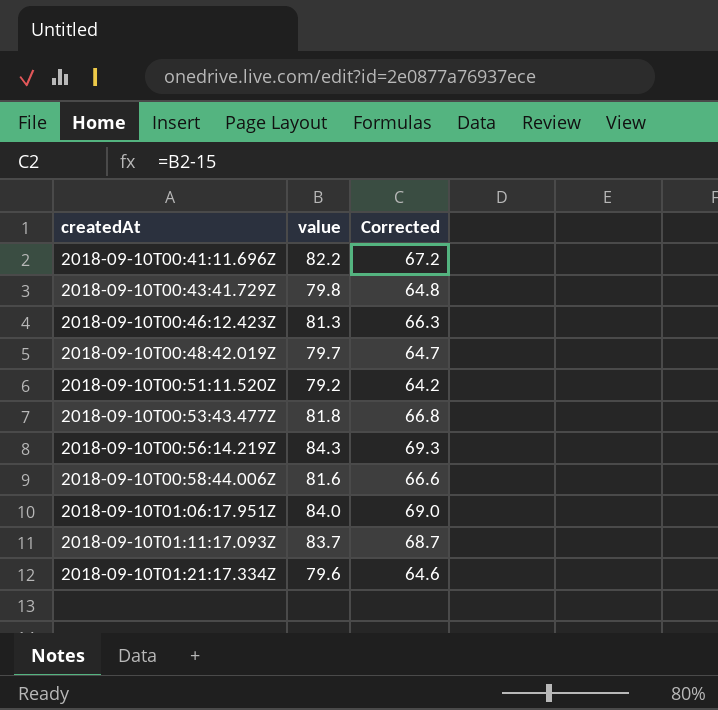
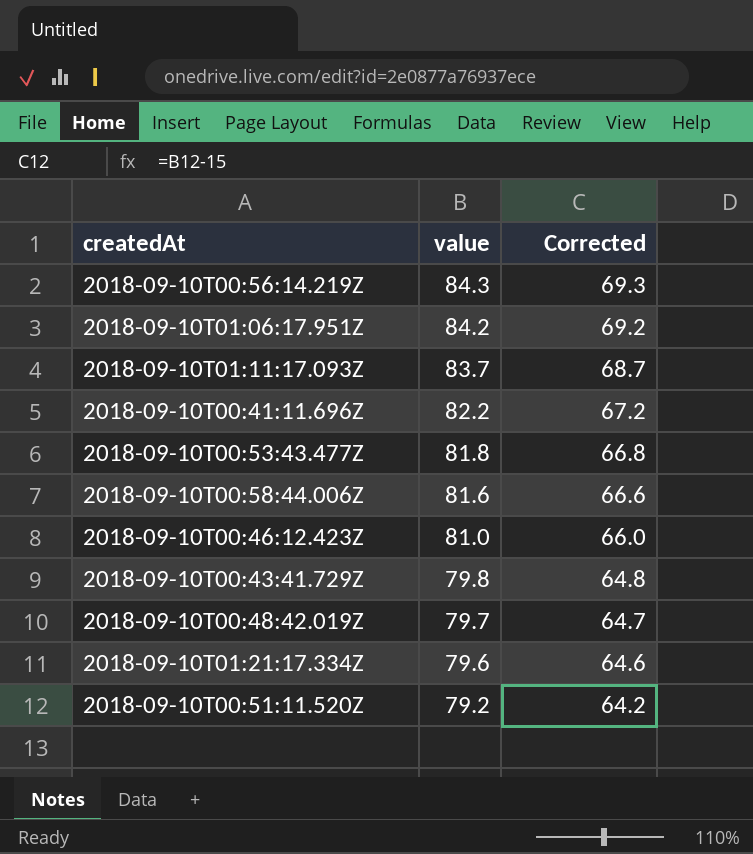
row order: createdAt ascending -> value descending
2018-09-10T01:06:17.951Z | value: 84.0 -> 84.2
2018-09-10T01:06:17.951Z | Corrected: 69.0 -> 69.2
2018-09-10T00:46:12.423Z | value: 81.3 -> 81.0
2018-09-10T00:46:12.423Z | Corrected: 66.3 -> 66.0

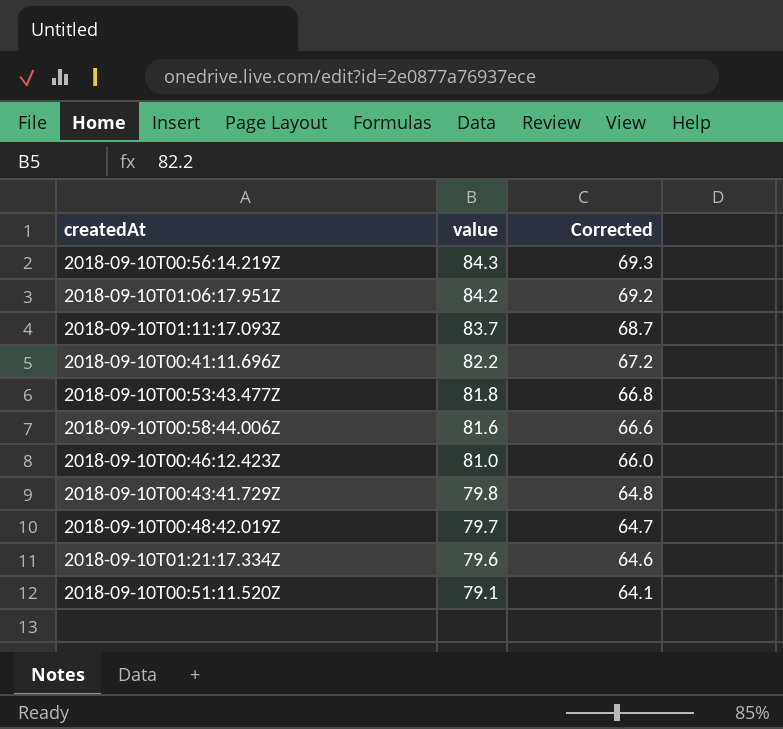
2018-09-10T00:51:11.520Z | value: 79.2 -> 79.1
2018-09-10T00:51:11.520Z | Corrected: 64.2 -> 64.1

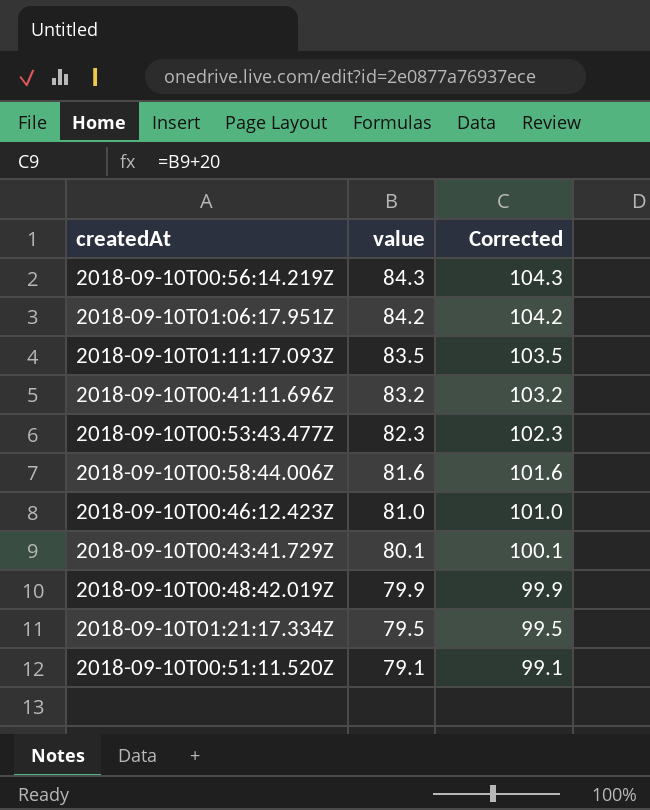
column Corrected | formula: [value] - 15 -> [value] + 20
2018-09-10T01:11:17.093Z | value: 83.7 -> 83.5
2018-09-10T00:41:11.696Z | value: 82.2 -> 83.2
2018-09-10T00:53:43.477Z | value: 81.8 -> 82.3
2018-09-10T00:43:41.729Z | value: 79.8 -> 80.1
2018-09-10T00:48:42.019Z | value: 79.7 -> 79.9
2018-09-10T01:21:17.334Z | value: 79.6 -> 79.5

